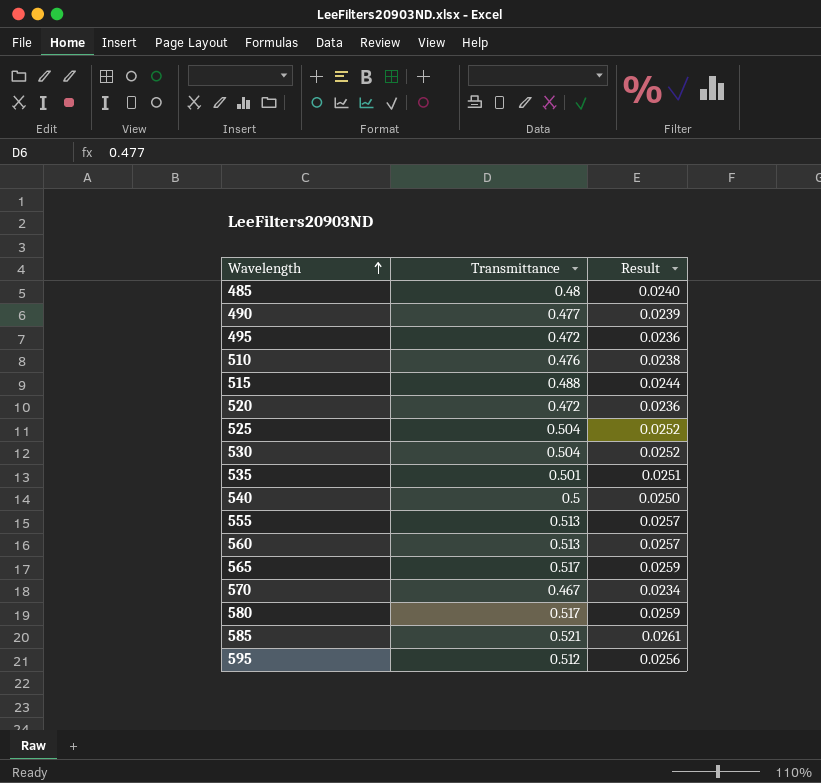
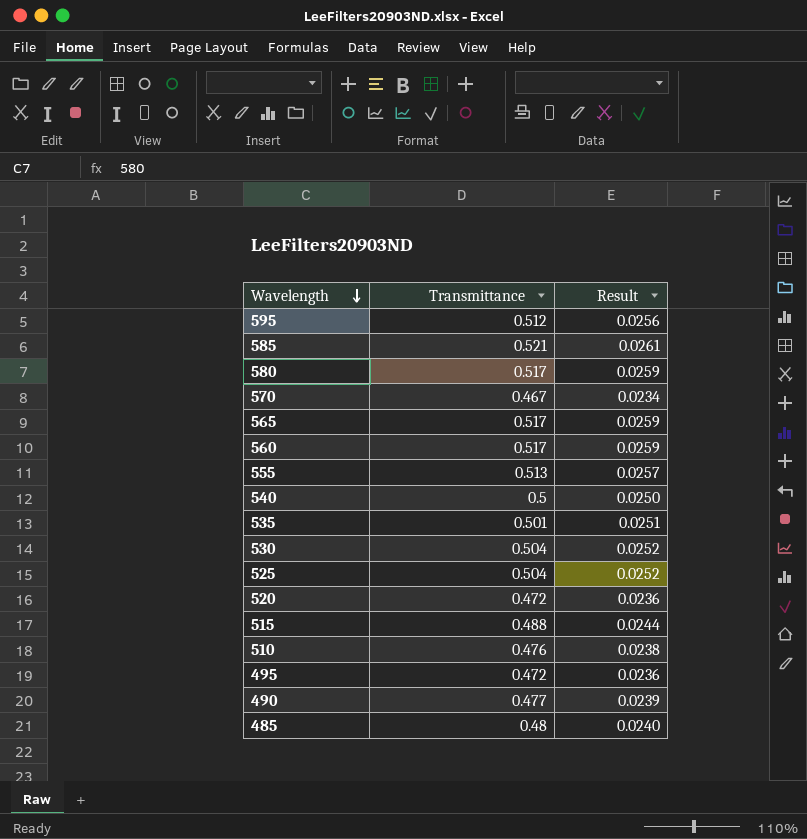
row order: Wavelength ascending -> Wavelength descending
560 | Transmittance: 0.513 -> 0.517
560 | Result: 0.0257 -> 0.0259

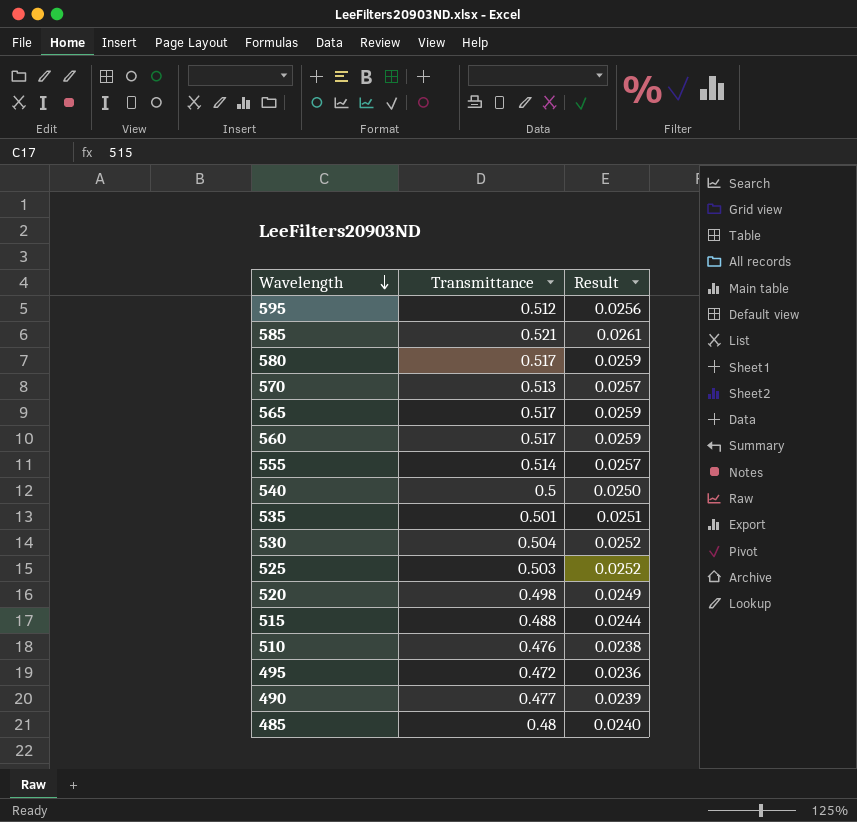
570 | Transmittance: 0.467 -> 0.513
570 | Result: 0.0234 -> 0.0257
555 | Transmittance: 0.513 -> 0.514
525 | Transmittance: 0.504 -> 0.503
520 | Transmittance: 0.472 -> 0.498
520 | Result: 0.0236 -> 0.0249

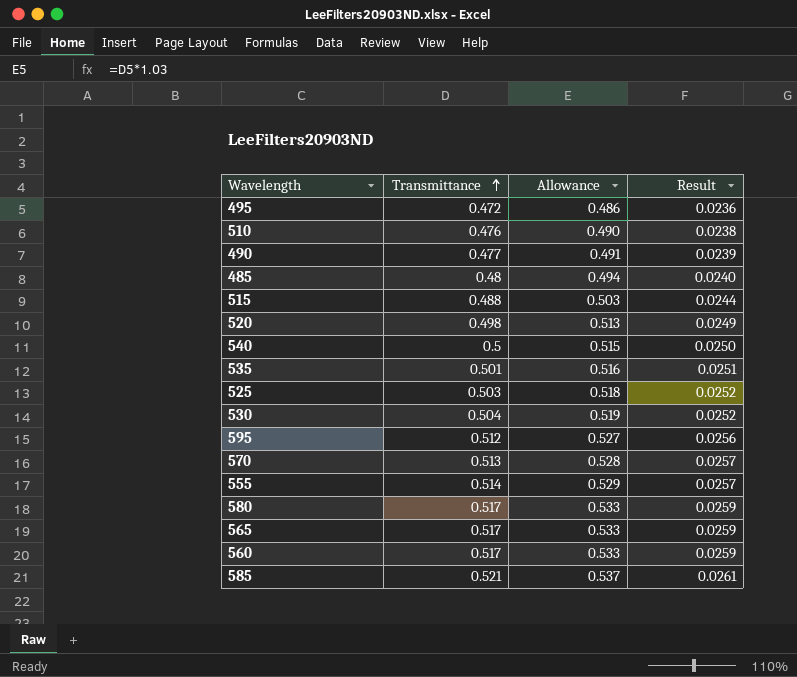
row order: Wavelength descending -> Transmittance ascending
column Allowance | formula: none -> [Transmittance] * 1.03

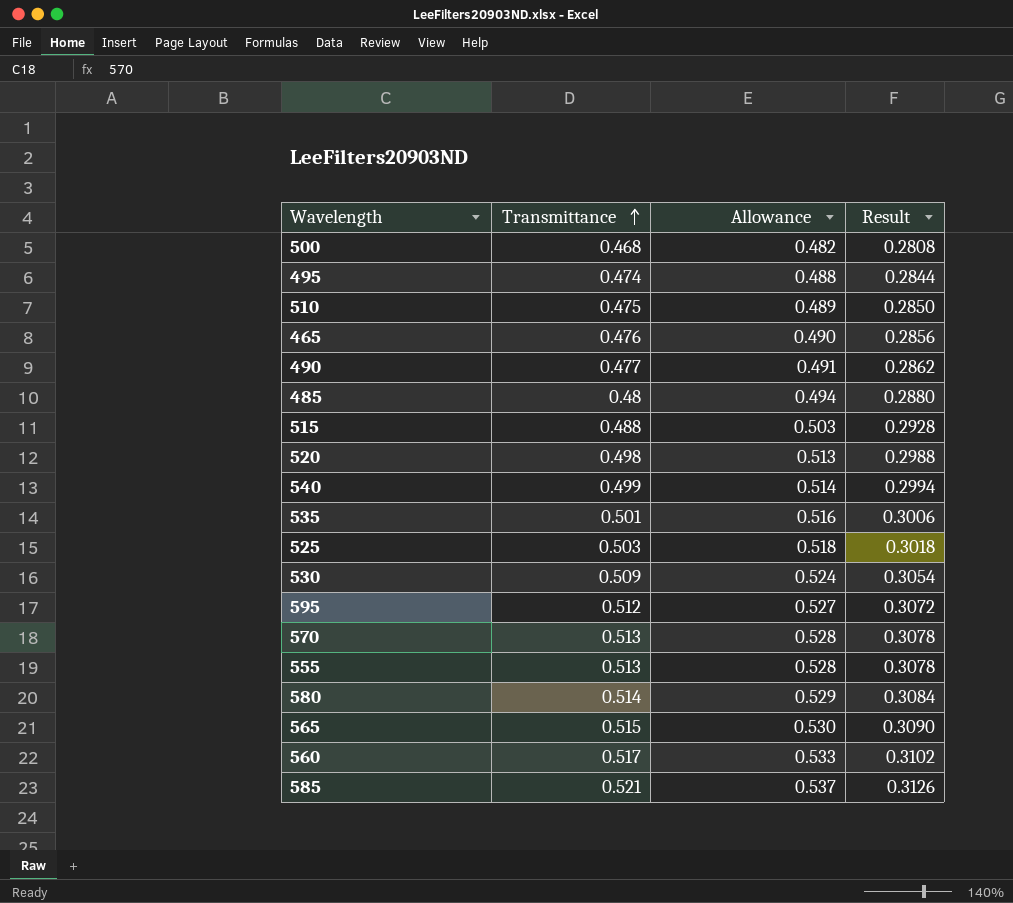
column Result | formula: [Transmittance] * 0.05 -> [Transmittance] * 0.6
row 500: none -> 0.468 | 0.482 | 0.2808
495 | Transmittance: 0.472 -> 0.474
495 | Allowance: 0.486 -> 0.488
510 | Transmittance: 0.476 -> 0.475
510 | Allowance: 0.490 -> 0.489
row 465: none -> 0.476 | 0.490 | 0.2856
540 | Transmittance: 0.5 -> 0.499
540 | Allowance: 0.515 -> 0.514
530 | Transmittance: 0.504 -> 0.509
530 | Allowance: 0.519 -> 0.524
555 | Transmittance: 0.514 -> 0.513
555 | Allowance: 0.529 -> 0.528
580 | Transmittance: 0.517 -> 0.514
580 | Allowance: 0.533 -> 0.529
565 | Transmittance: 0.517 -> 0.515
565 | Allowance: 0.533 -> 0.530

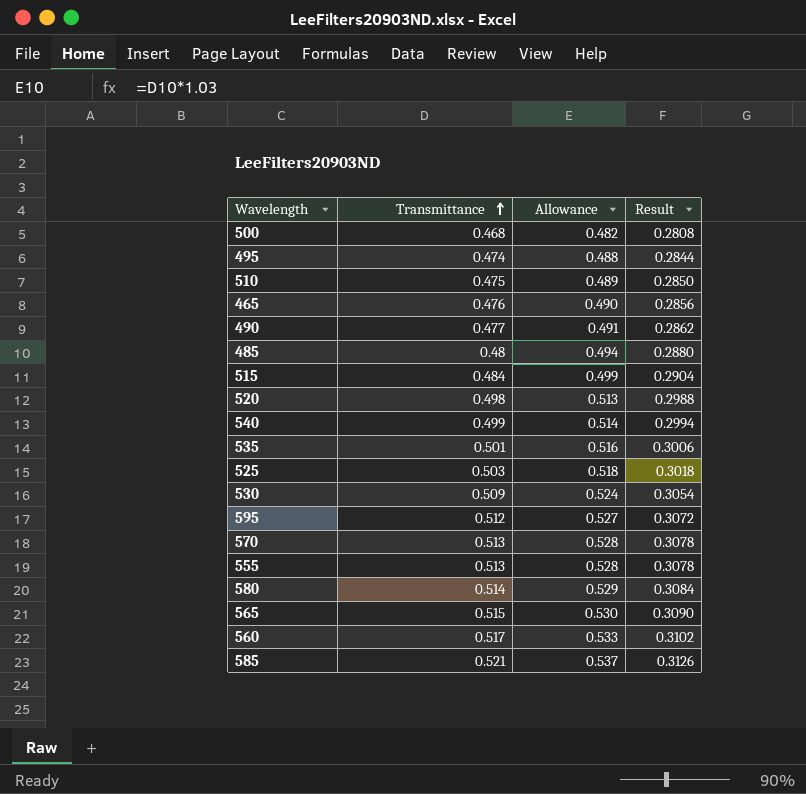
515 | Transmittance: 0.488 -> 0.484
515 | Allowance: 0.503 -> 0.499
515 | Result: 0.2928 -> 0.2904

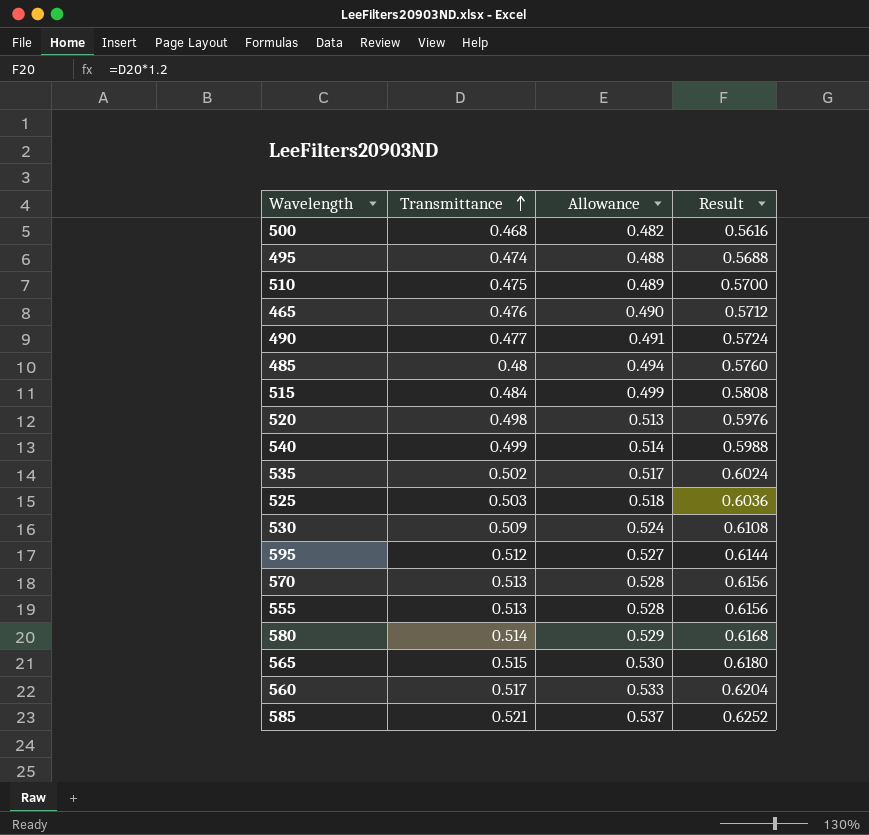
column Result | formula: [Transmittance] * 0.6 -> [Transmittance] * 1.2
535 | Transmittance: 0.501 -> 0.502
535 | Allowance: 0.516 -> 0.517

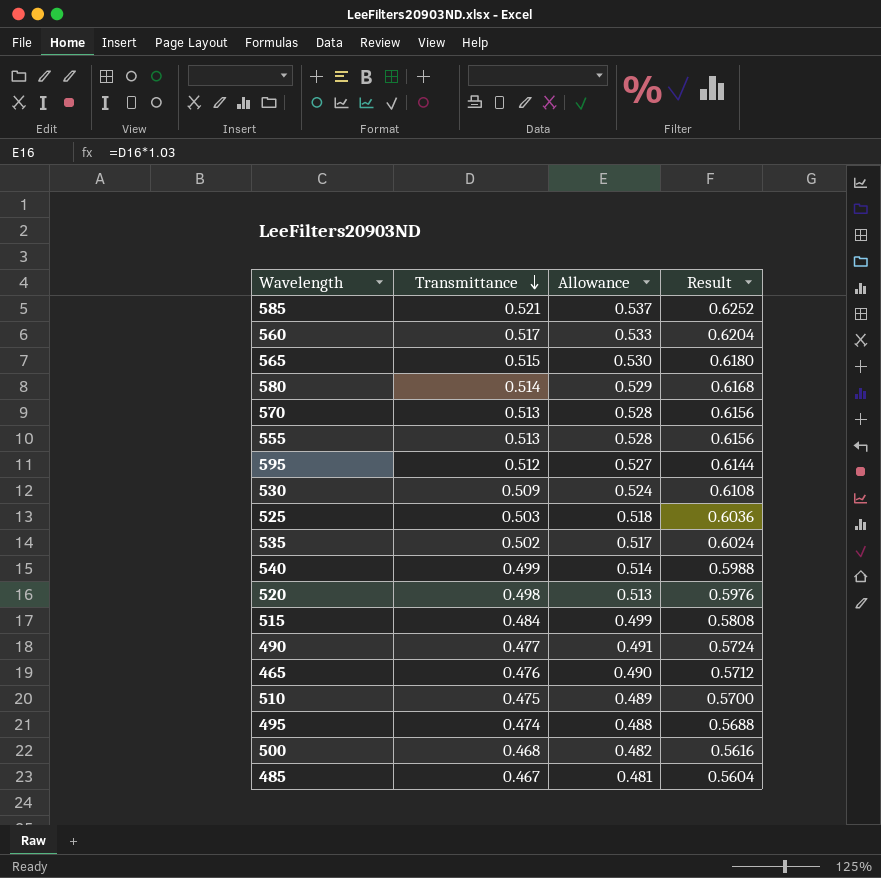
row order: Transmittance ascending -> Transmittance descending
485 | Transmittance: 0.48 -> 0.467
485 | Allowance: 0.494 -> 0.481
485 | Result: 0.5760 -> 0.5604

